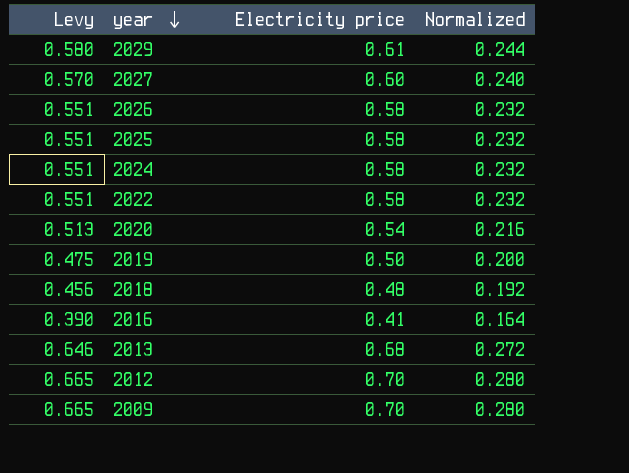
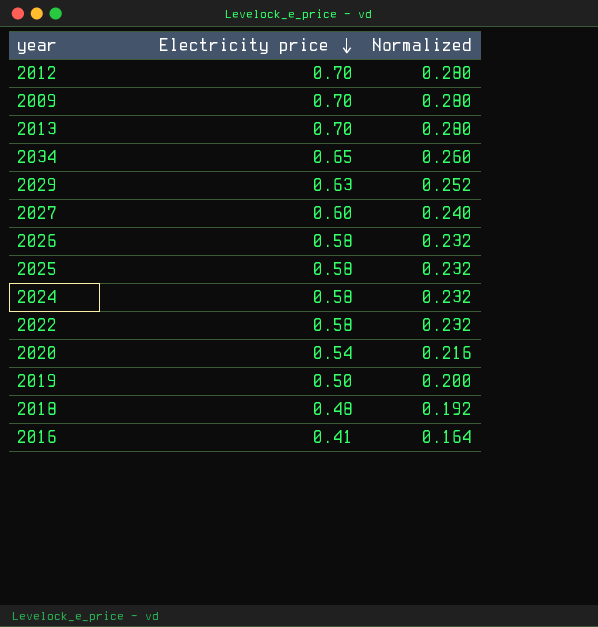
row order: year descending -> Electricity price descending
column Levy | formula: [Electricity price] * 0.95 -> none
2013 | Electricity price: 0.68 -> 0.70
2013 | Normalized: 0.272 -> 0.280
row 2034: none -> 0.65 | 0.260
2029 | Electricity price: 0.61 -> 0.63
2029 | Normalized: 0.244 -> 0.252

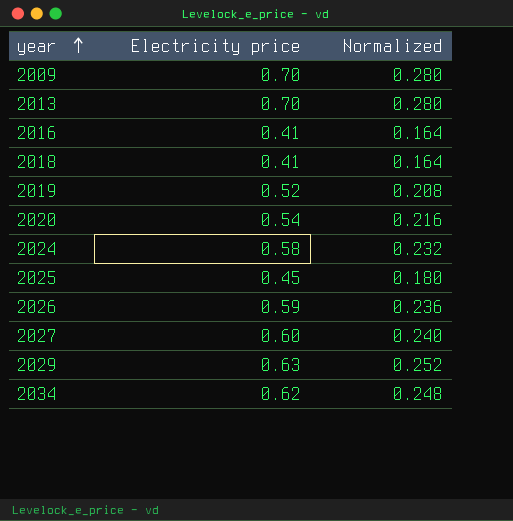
row order: Electricity price descending -> year ascending
row 2012: 0.70 | 0.280 -> none
row 2022: 0.58 | 0.232 -> none
2018 | Electricity price: 0.48 -> 0.41
2018 | Normalized: 0.192 -> 0.164
2019 | Electricity price: 0.50 -> 0.52
2019 | Normalized: 0.200 -> 0.208
2025 | Electricity price: 0.58 -> 0.45
2025 | Normalized: 0.232 -> 0.180
2026 | Electricity price: 0.58 -> 0.59
2026 | Normalized: 0.232 -> 0.236
2034 | Electricity price: 0.65 -> 0.62
2034 | Normalized: 0.260 -> 0.248

